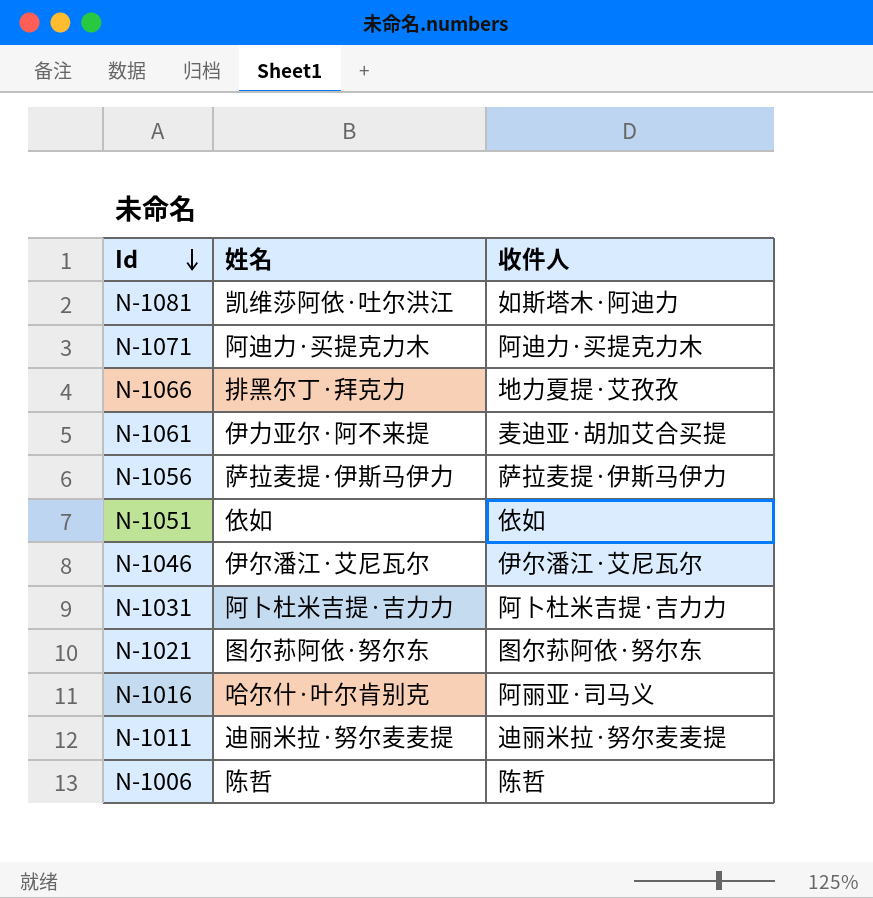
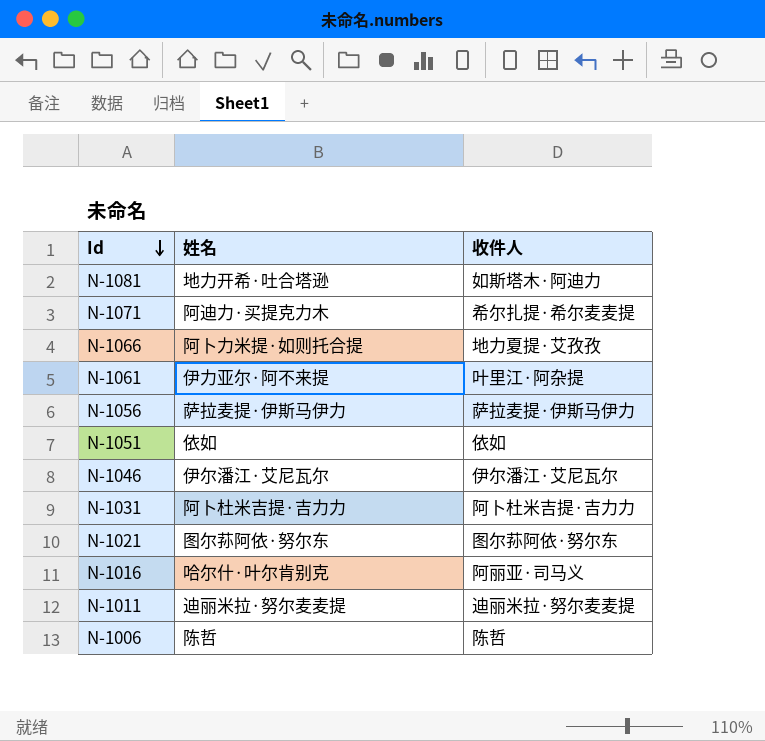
N-1081 | 姓名: 凯维莎阿依·吐尔洪江 -> 地力开希·吐合塔逊
N-1071 | 收件人: 阿迪力·买提克力木 -> 希尔扎提·希尔麦麦提
N-1066 | 姓名: 排黑尔丁·拜克力 -> 阿卜力米提·如则托合提
N-1061 | 收件人: 麦迪亚·胡加艾合买提 -> 叶里江·阿杂提

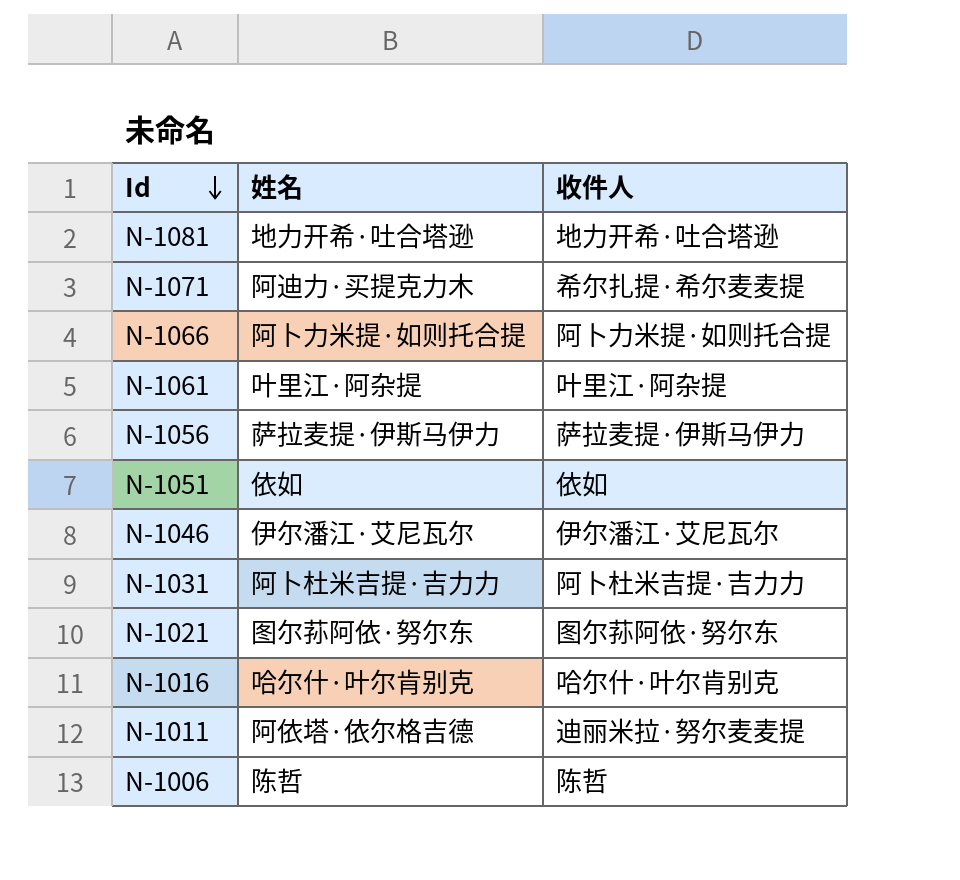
N-1081 | 收件人: 如斯塔木·阿迪力 -> 地力开希·吐合塔逊
N-1066 | 收件人: 地力夏提·艾孜孜 -> 阿卜力米提·如则托合提
N-1061 | 姓名: 伊力亚尔·阿不来提 -> 叶里江·阿杂提
N-1016 | 收件人: 阿丽亚·司马义 -> 哈尔什·叶尔肯别克
N-1011 | 姓名: 迪丽米拉·努尔麦麦提 -> 阿依塔·依尔格吉德

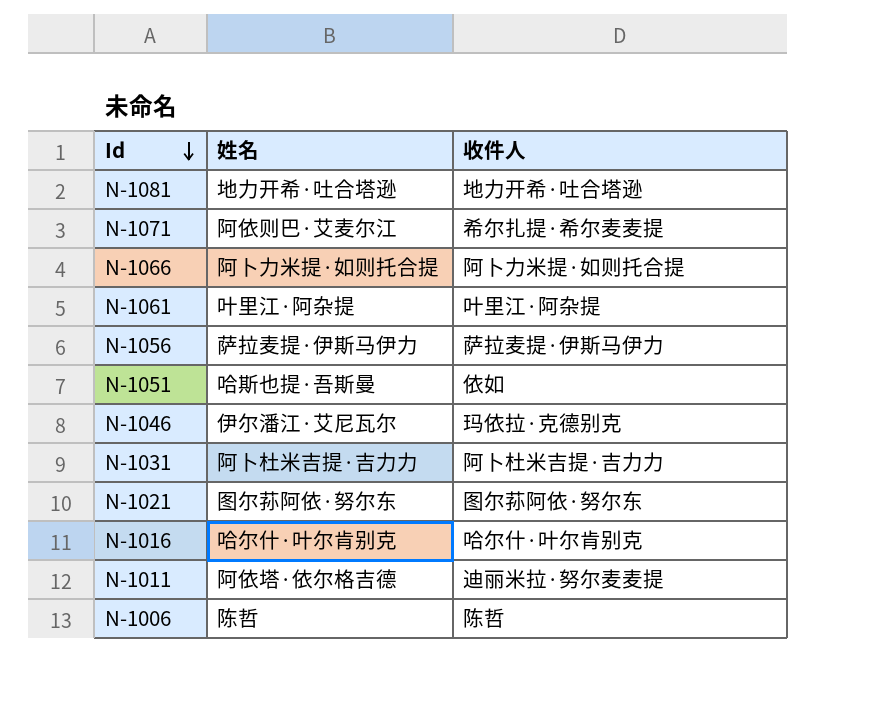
N-1071 | 姓名: 阿迪力·买提克力木 -> 阿依则巴·艾麦尔江
N-1051 | 姓名: 依如 -> 哈斯也提·吾斯曼
N-1046 | 收件人: 伊尔潘江·艾尼瓦尔 -> 玛依拉·克德别克

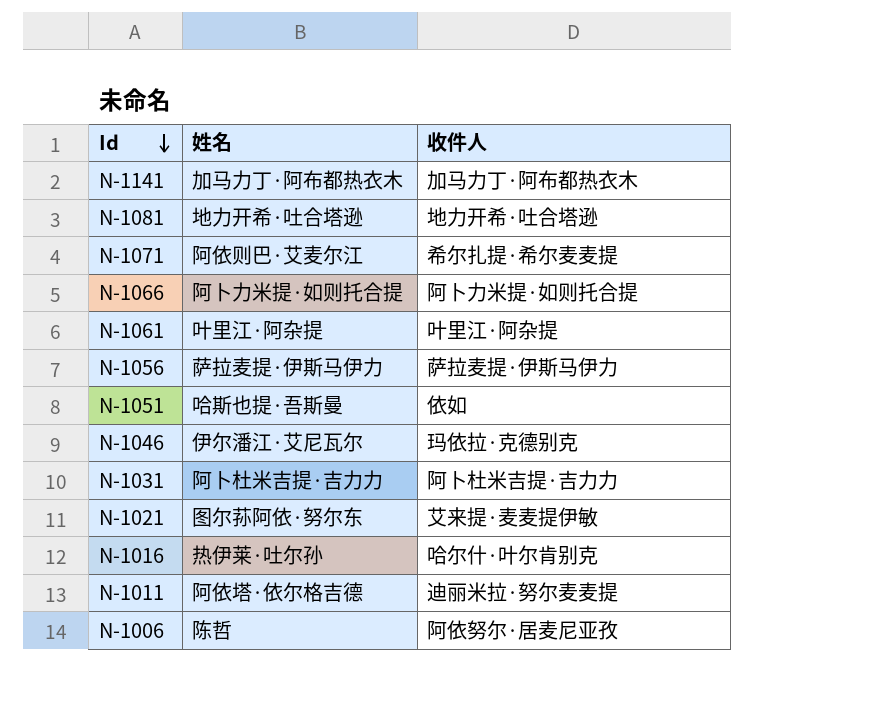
row N-1141: none -> 加马力丁·阿布都热衣木 | 加马力丁·阿布都热衣木
N-1021 | 收件人: 图尔荪阿依·努尔东 -> 艾来提·麦麦提伊敏
N-1016 | 姓名: 哈尔什·叶尔肯别克 -> 热伊莱·吐尔孙
N-1006 | 收件人: 陈哲 -> 阿依努尔·居麦尼亚孜

